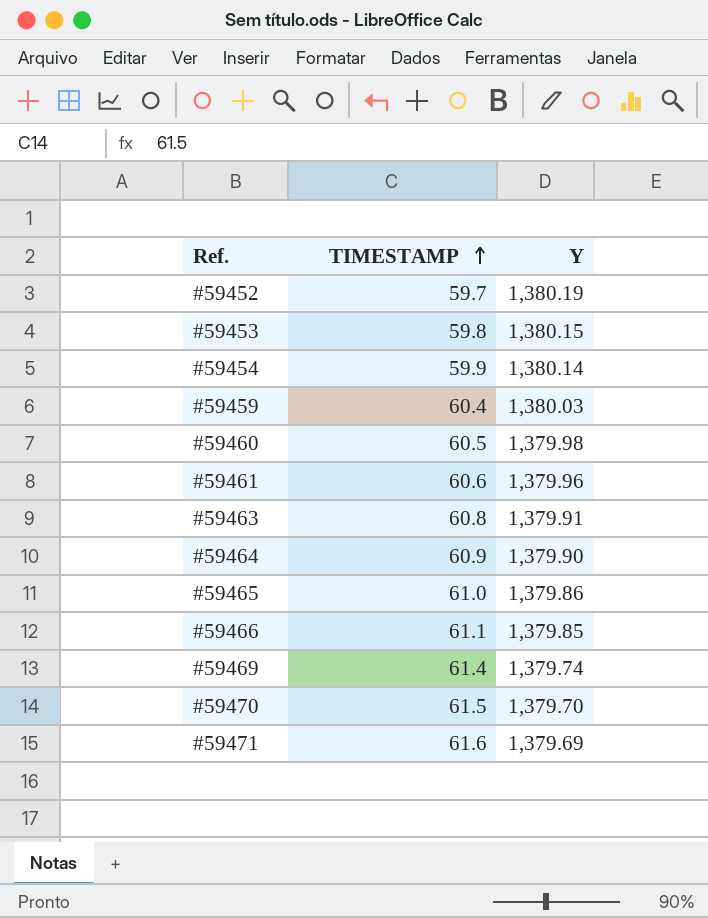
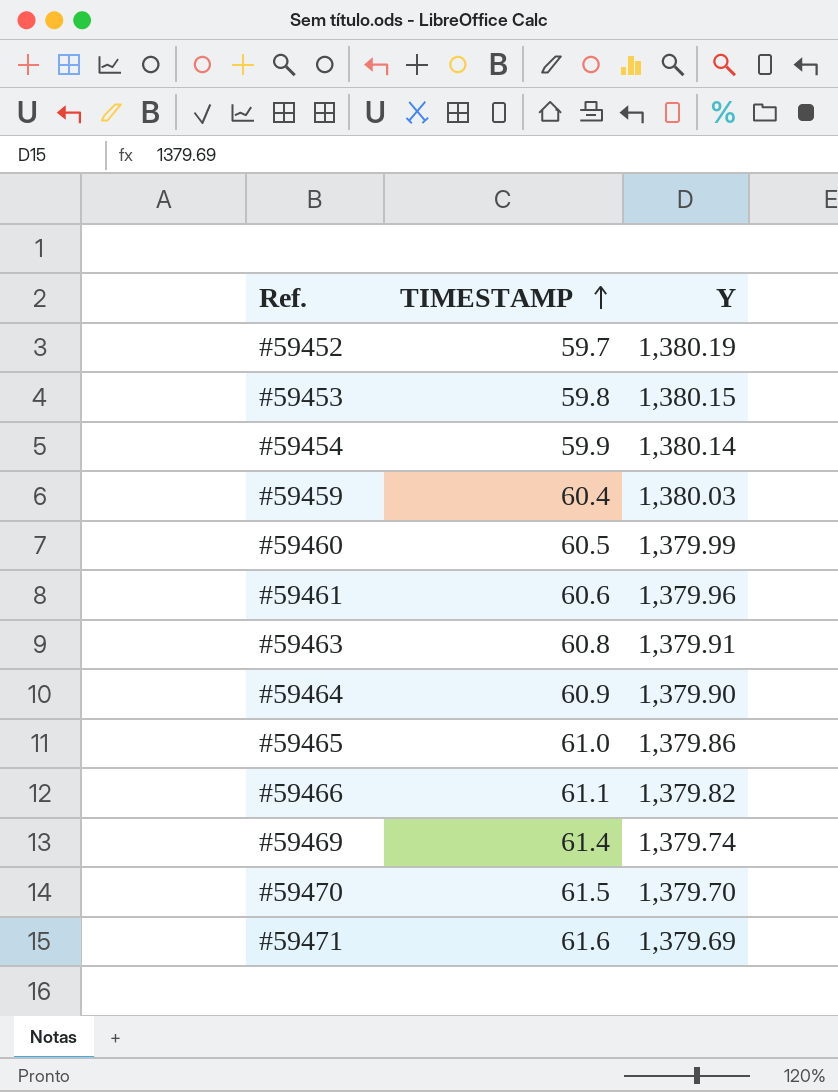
#59460 | Y: 1,379.98 -> 1,379.99
#59466 | Y: 1,379.85 -> 1,379.82

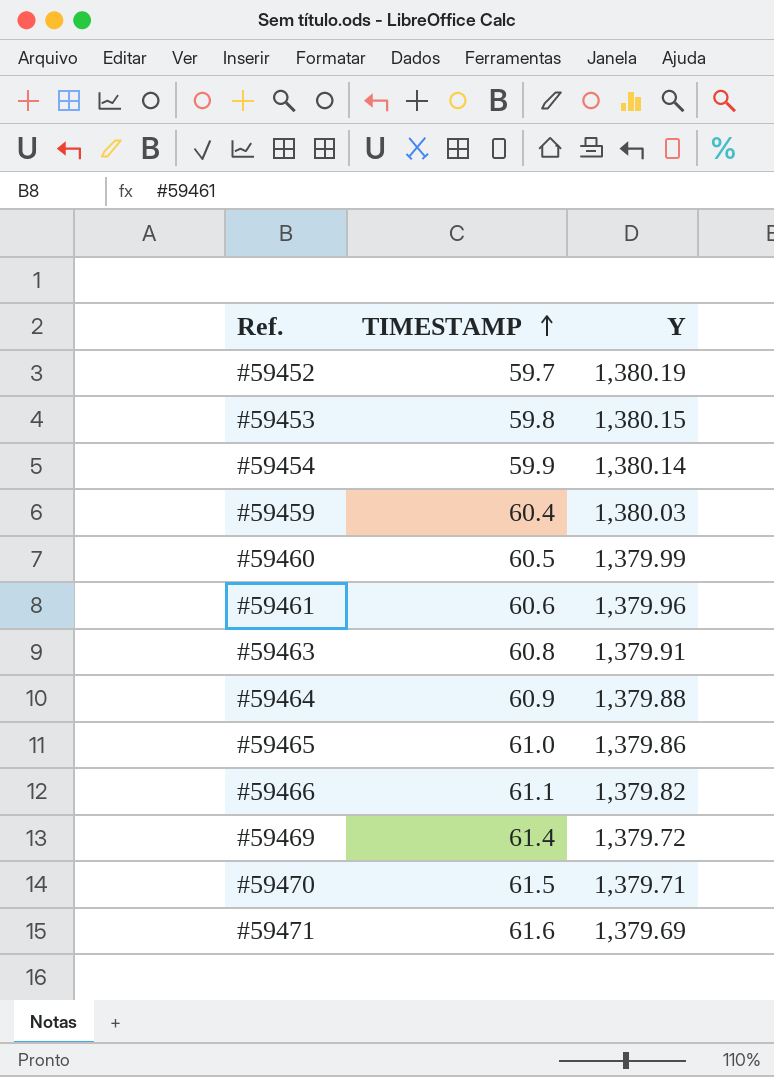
#59464 | Y: 1,379.90 -> 1,379.88
#59469 | Y: 1,379.74 -> 1,379.72
#59470 | Y: 1,379.70 -> 1,379.71

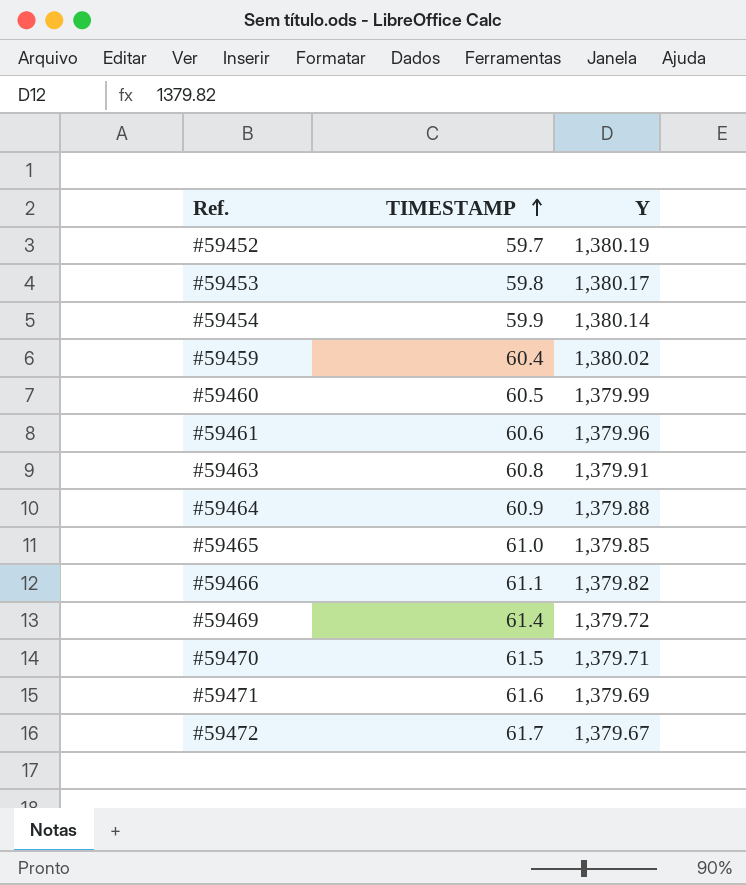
#59453 | Y: 1,380.15 -> 1,380.17
#59459 | Y: 1,380.03 -> 1,380.02
#59465 | Y: 1,379.86 -> 1,379.85
row #59472: none -> 61.7 | 1,379.67

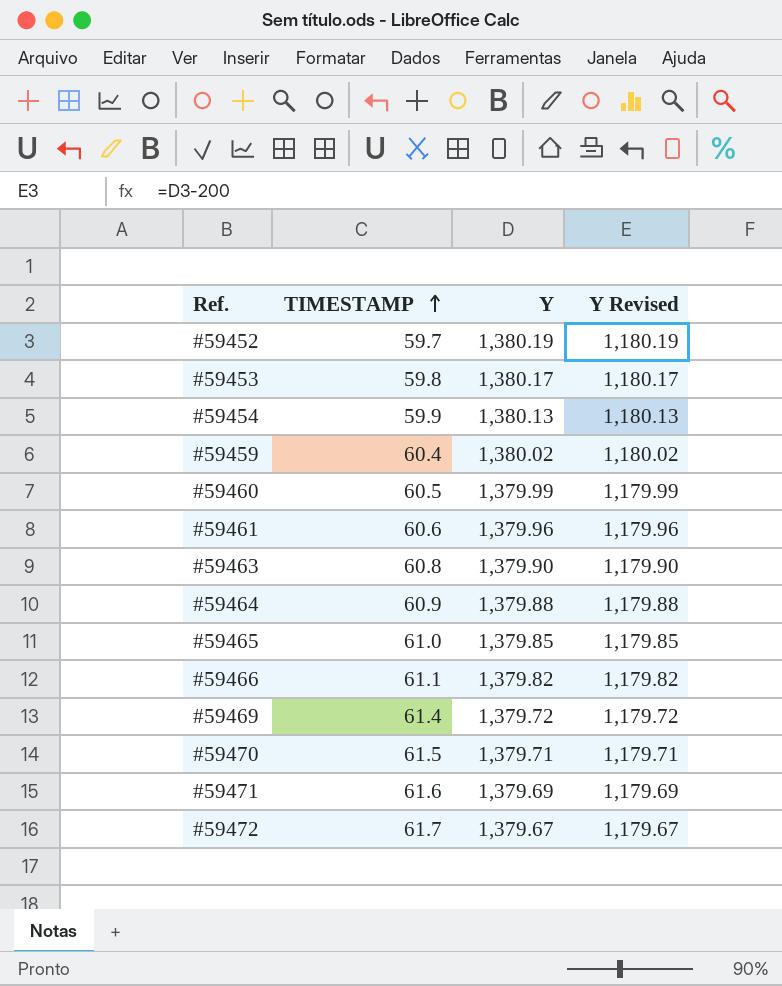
column Y Revised | formula: none -> [Y] - 200
#59454 | Y: 1,380.14 -> 1,380.13
#59463 | Y: 1,379.91 -> 1,379.90

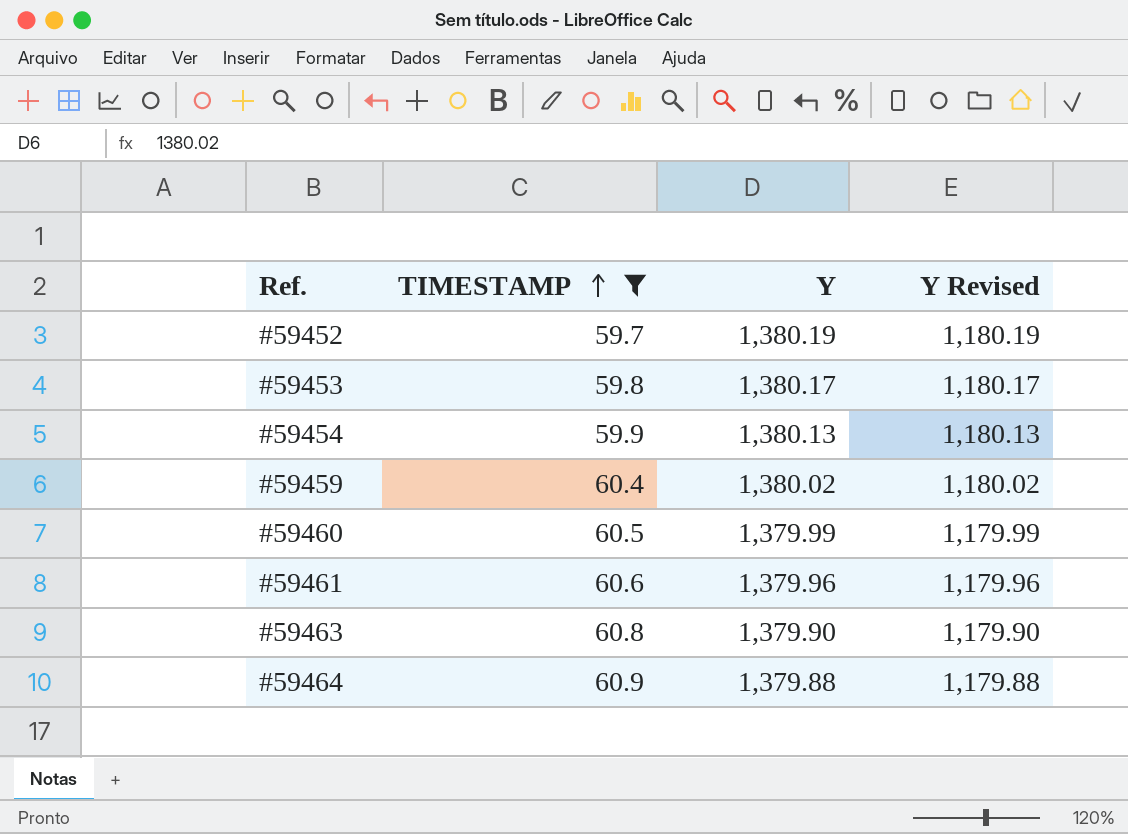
filter: none -> TIMESTAMP <= 60.9

